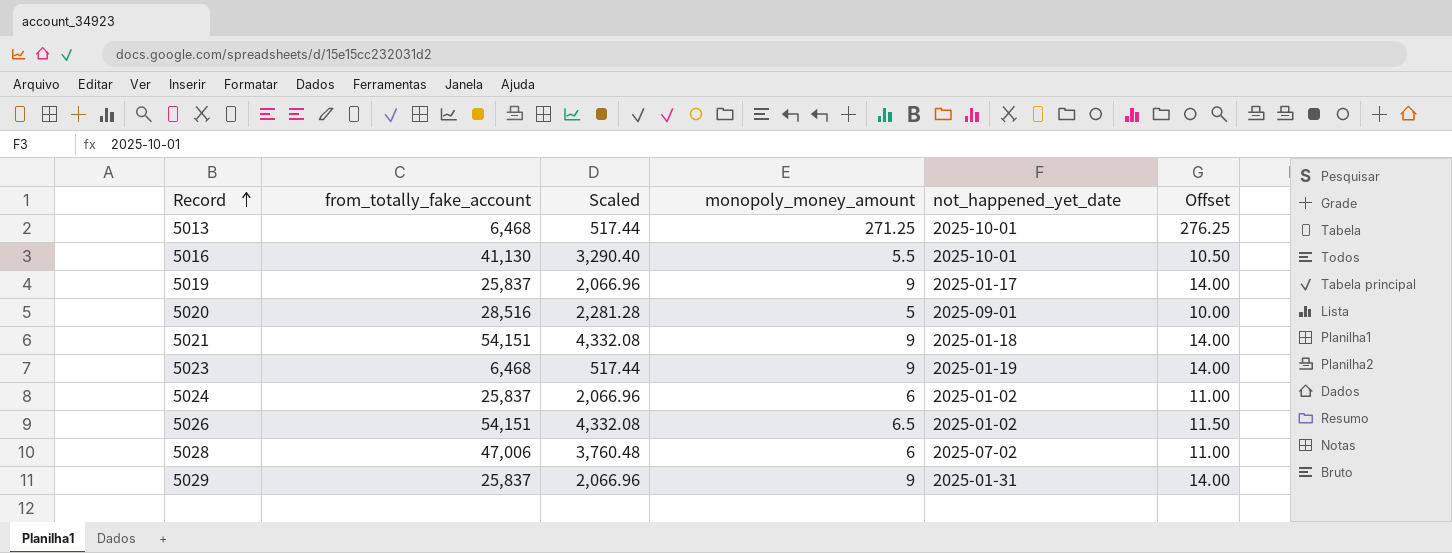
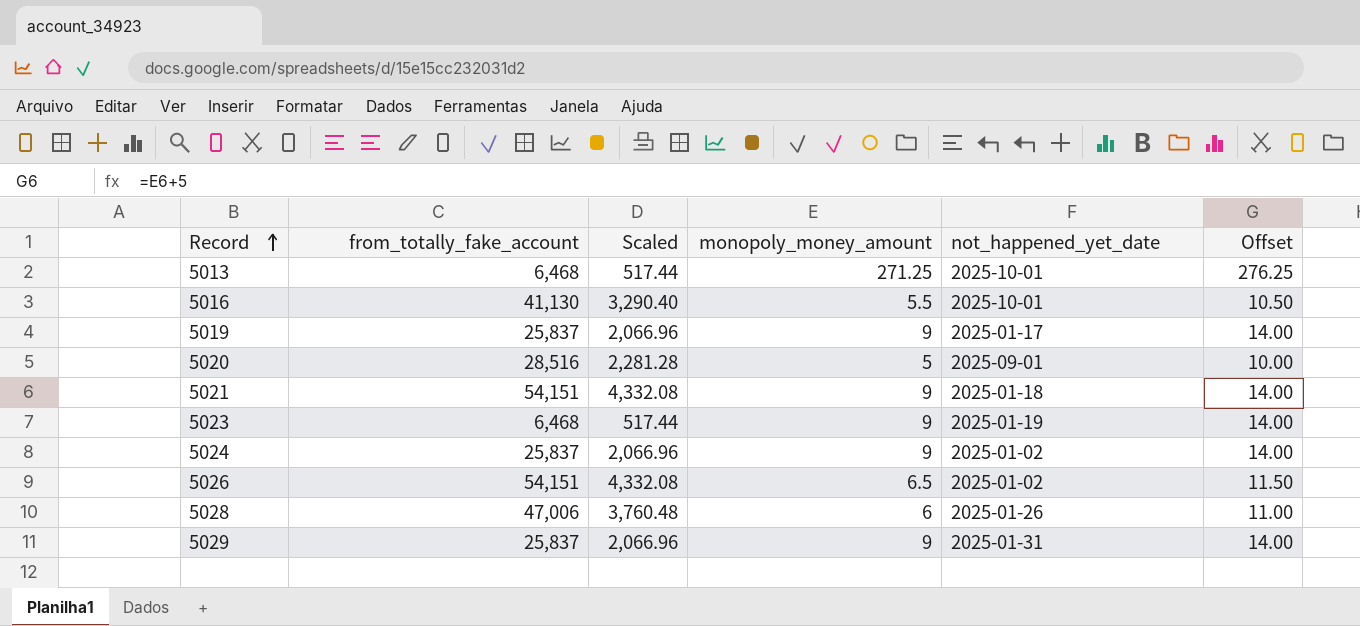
5024 | monopoly_money_amount: 6 -> 9
5024 | Offset: 11.00 -> 14.00
5028 | not_happened_yet_date: 2025-07-02 -> 2025-01-26

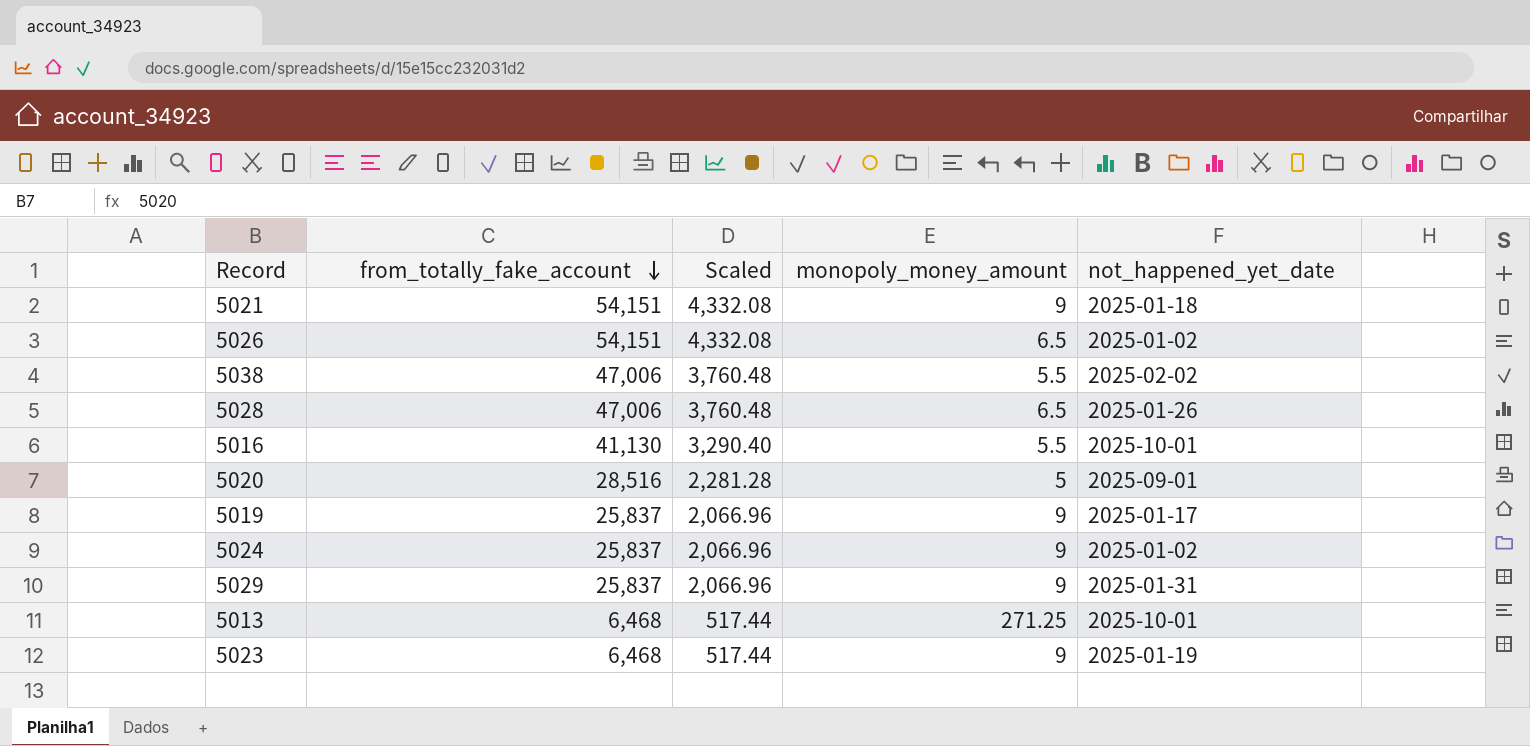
row order: Record ascending -> from_totally_fake_account descending
column Offset | formula: [monopoly_money_amount] + 5 -> none
row 5038: none -> 47,006 | 3,760.48 | 5.5 | 2025-02-02
5028 | monopoly_money_amount: 6 -> 6.5

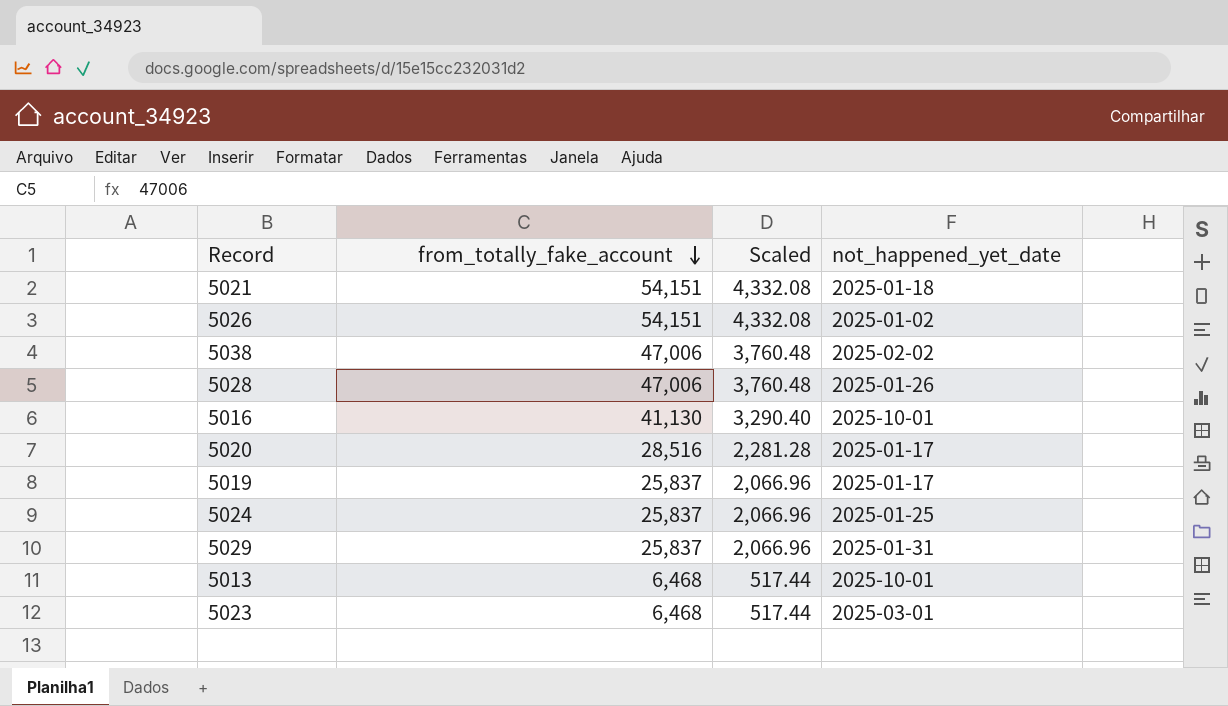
column monopoly_money_amount | position: 4 -> none
5020 | not_happened_yet_date: 2025-09-01 -> 2025-01-17
5024 | not_happened_yet_date: 2025-01-02 -> 2025-01-25
5023 | not_happened_yet_date: 2025-01-19 -> 2025-03-01

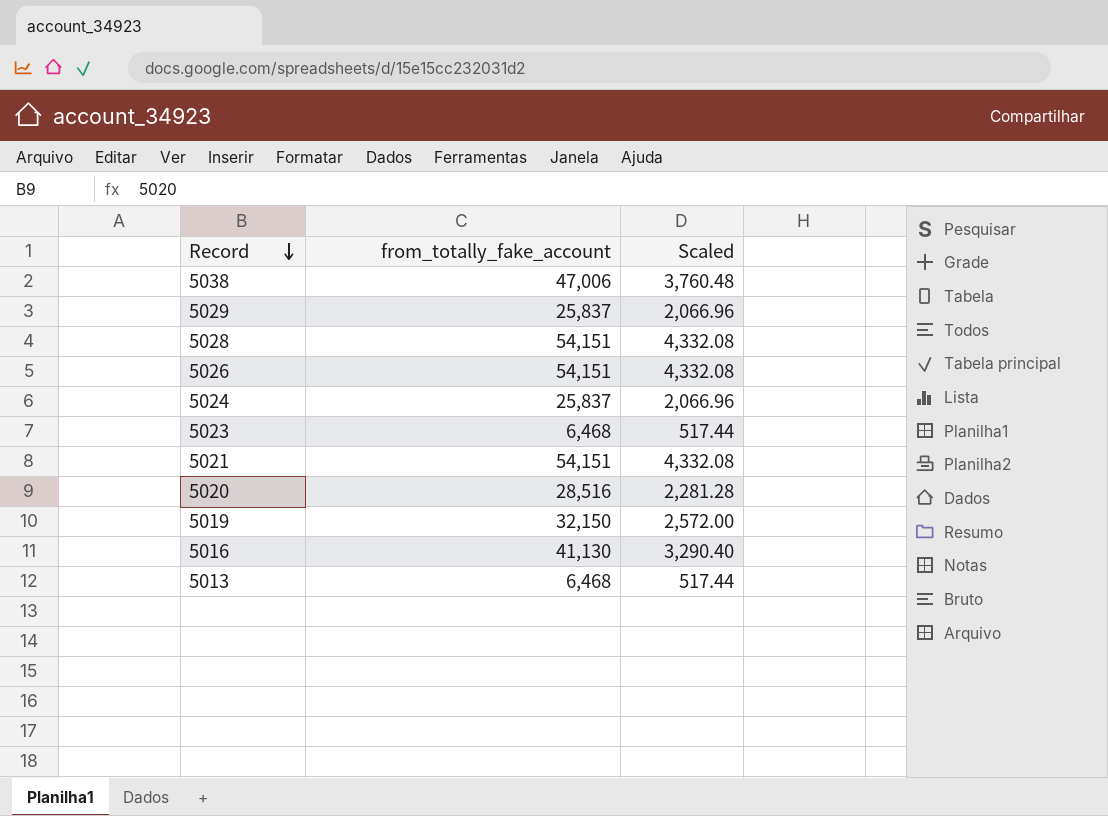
row order: from_totally_fake_account descending -> Record descending
column not_happened_yet_date | position: 4 -> none
5028 | from_totally_fake_account: 47,006 -> 54,151
5028 | Scaled: 3,760.48 -> 4,332.08
5019 | from_totally_fake_account: 25,837 -> 32,150
5019 | Scaled: 2,066.96 -> 2,572.00

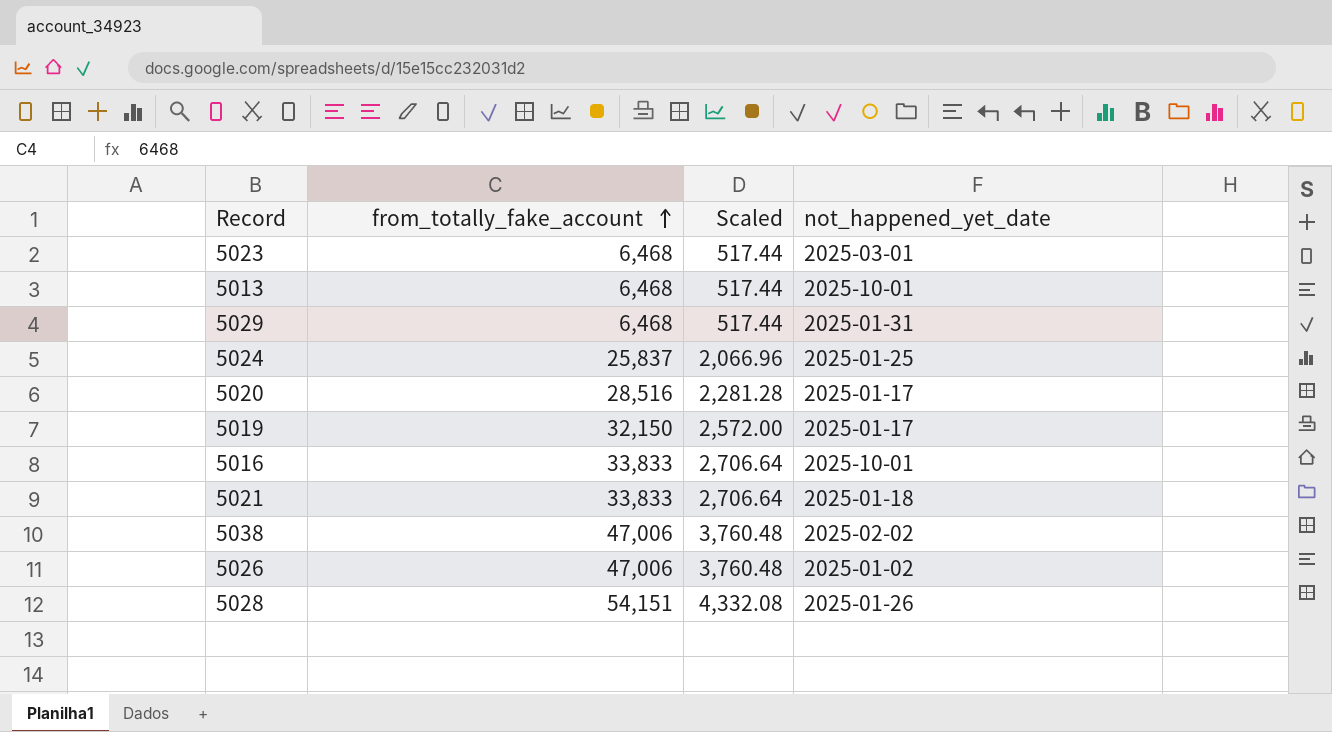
row order: Record descending -> from_totally_fake_account ascending
column not_happened_yet_date | position: none -> 4
5029 | from_totally_fake_account: 25,837 -> 6,468
5029 | Scaled: 2,066.96 -> 517.44
5016 | from_totally_fake_account: 41,130 -> 33,833
5016 | Scaled: 3,290.40 -> 2,706.64
5021 | from_totally_fake_account: 54,151 -> 33,833
5021 | Scaled: 4,332.08 -> 2,706.64
5026 | from_totally_fake_account: 54,151 -> 47,006
5026 | Scaled: 4,332.08 -> 3,760.48

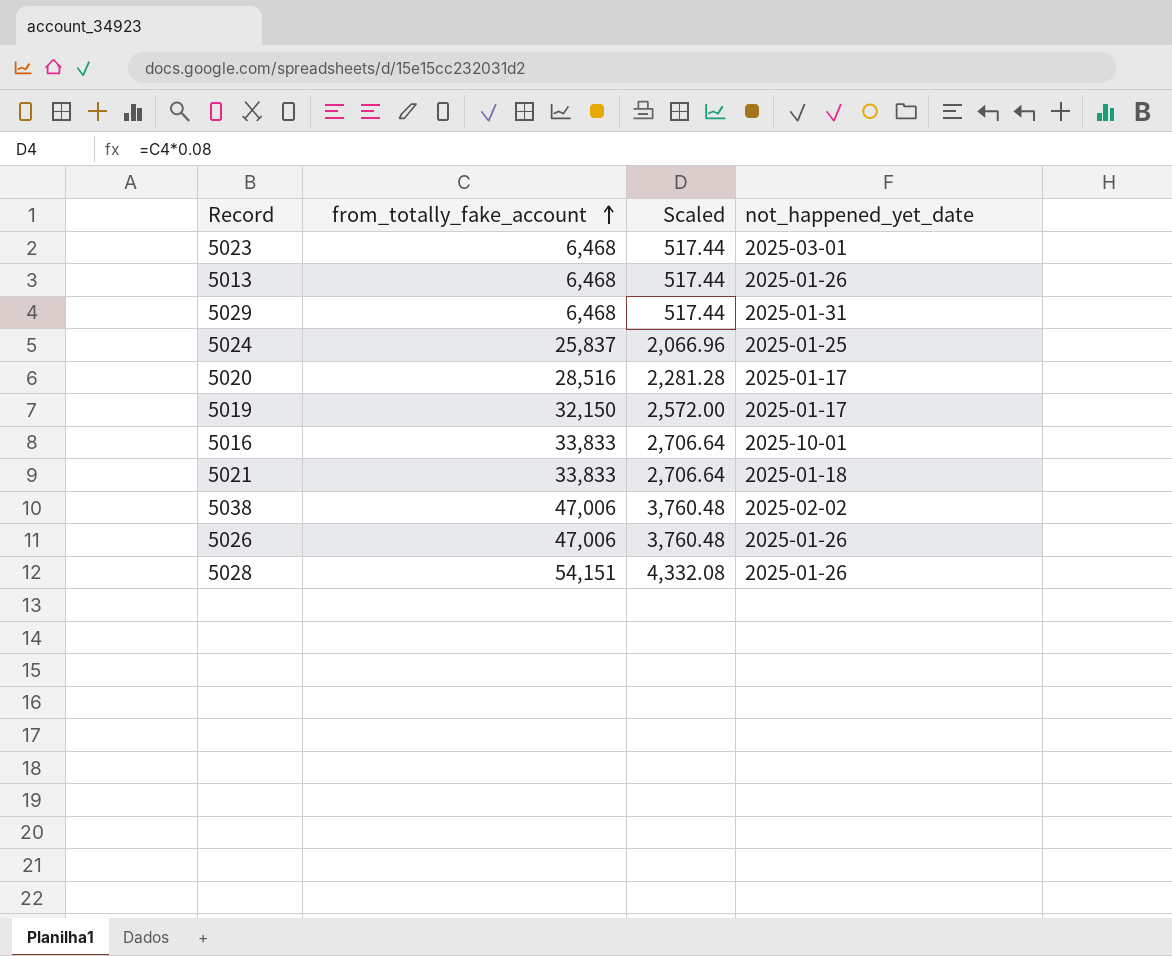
5013 | not_happened_yet_date: 2025-10-01 -> 2025-01-26
5026 | not_happened_yet_date: 2025-01-02 -> 2025-01-26

